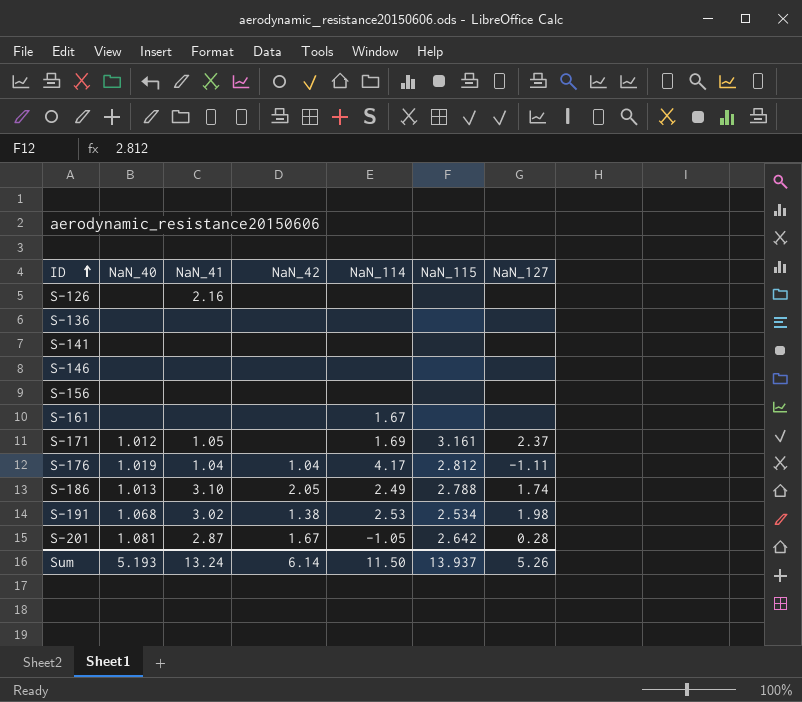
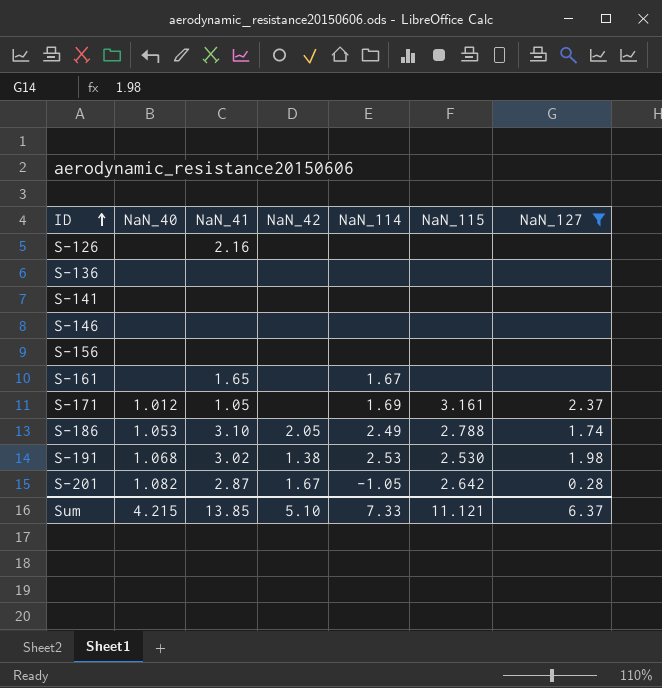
filter: none -> NaN_127 != -1.11
S-161 | NaN_41: none -> 1.65
S-186 | NaN_40: 1.013 -> 1.053
S-191 | NaN_115: 2.534 -> 2.530
S-201 | NaN_40: 1.081 -> 1.082
Sum | NaN_40: 5.193 -> 4.215
Sum | NaN_41: 13.24 -> 13.85
Sum | NaN_42: 6.14 -> 5.10
Sum | NaN_114: 11.50 -> 7.33
Sum | NaN_115: 13.937 -> 11.121
Sum | NaN_127: 5.26 -> 6.37

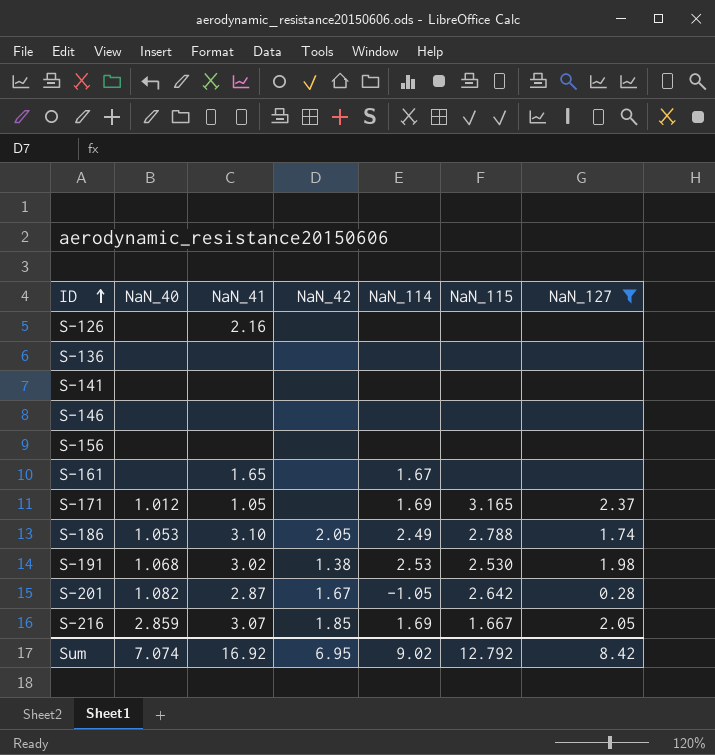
S-171 | NaN_115: 3.161 -> 3.165
row S-216: none -> 2.859 | 3.07 | 1.85 | 1.69 | 1.667 | 2.05
Sum | NaN_40: 4.215 -> 7.074
Sum | NaN_41: 13.85 -> 16.92
Sum | NaN_42: 5.10 -> 6.95
Sum | NaN_114: 7.33 -> 9.02
Sum | NaN_115: 11.121 -> 12.792
Sum | NaN_127: 6.37 -> 8.42

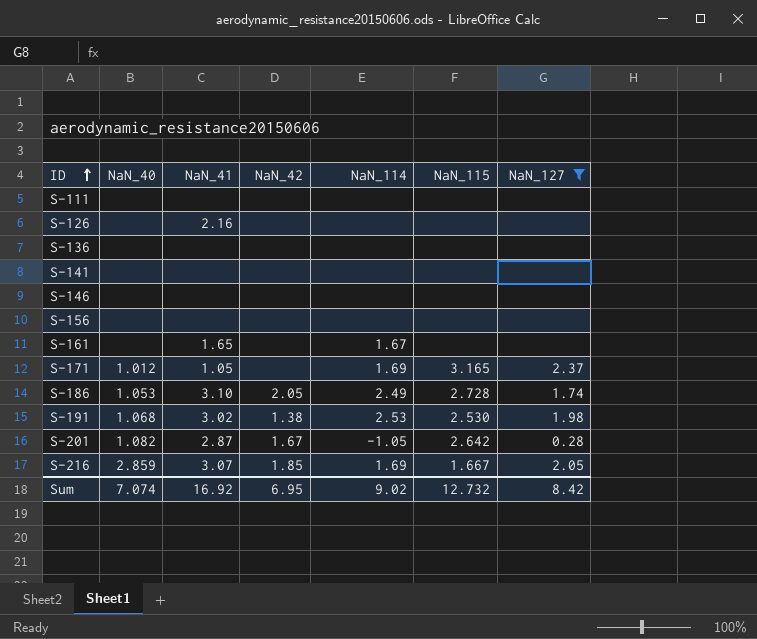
row S-111: none -> none | none | none | none | none | none
S-186 | NaN_115: 2.788 -> 2.728
Sum | NaN_115: 12.792 -> 12.732

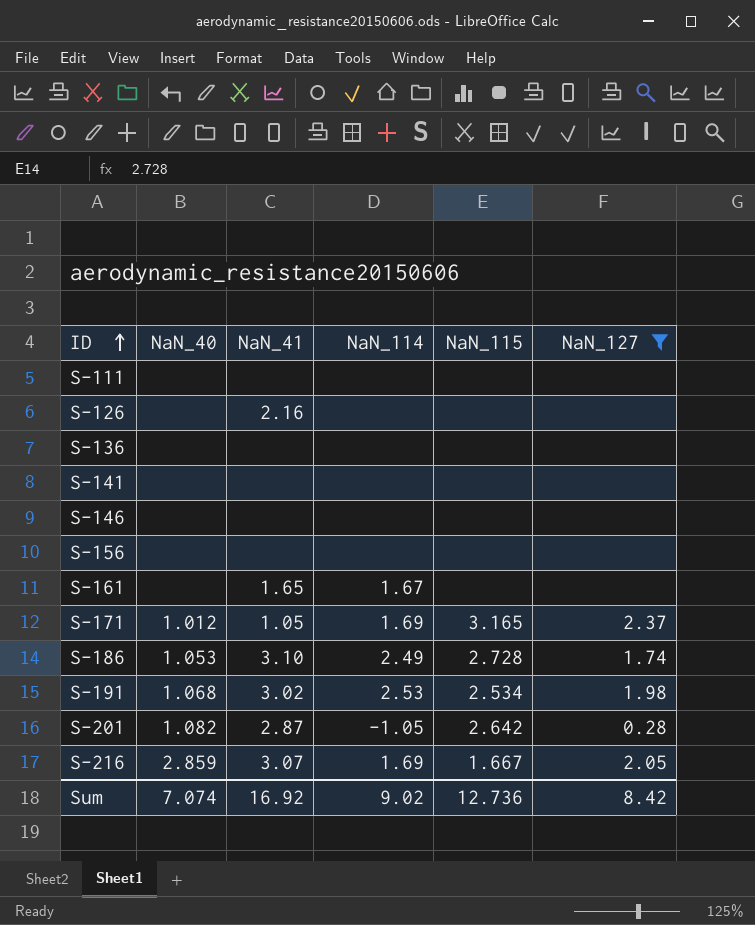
column NaN_42 | position: 4 -> none
S-191 | NaN_115: 2.530 -> 2.534
Sum | NaN_115: 12.732 -> 12.736

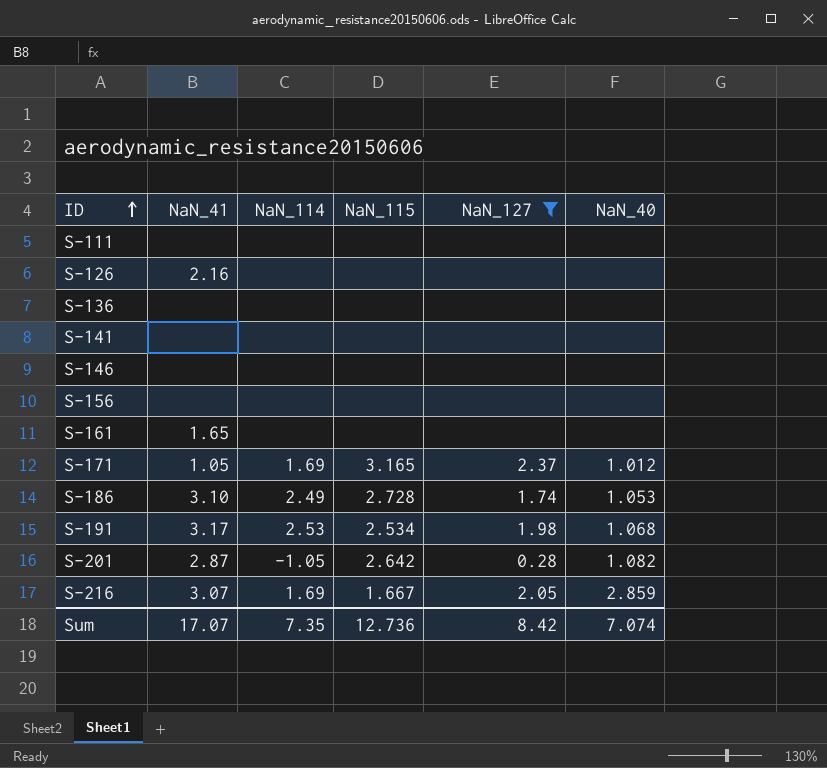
column NaN_40 | position: 2 -> 6
S-161 | NaN_114: 1.67 -> none
S-191 | NaN_41: 3.02 -> 3.17
Sum | NaN_41: 16.92 -> 17.07
Sum | NaN_114: 9.02 -> 7.35

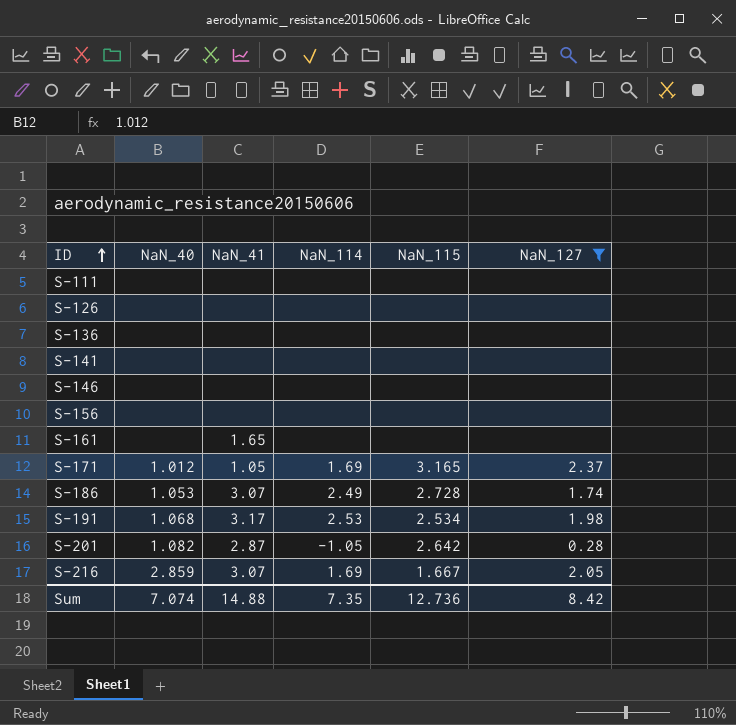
column NaN_40 | position: 6 -> 2
S-126 | NaN_41: 2.16 -> none
S-186 | NaN_41: 3.10 -> 3.07
Sum | NaN_41: 17.07 -> 14.88

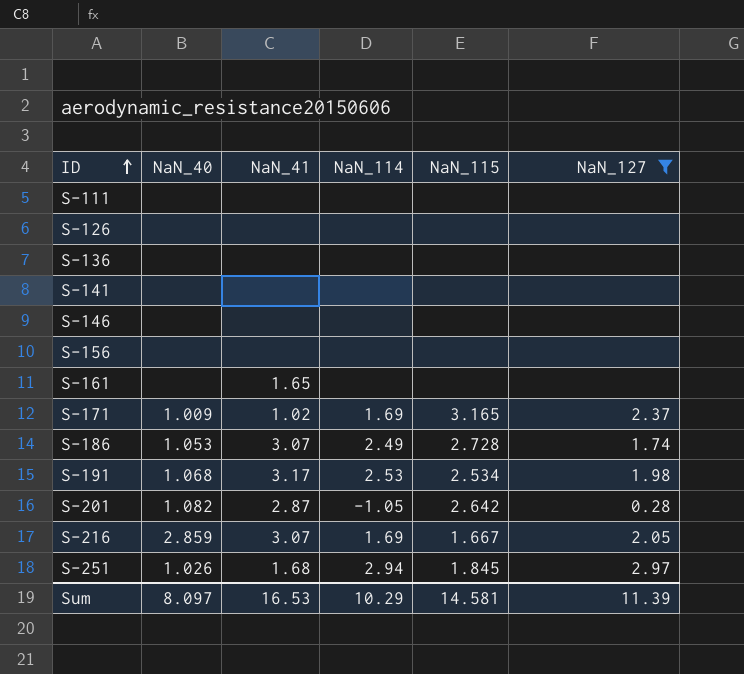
S-171 | NaN_40: 1.012 -> 1.009
S-171 | NaN_41: 1.05 -> 1.02
row S-251: none -> 1.026 | 1.68 | 2.94 | 1.845 | 2.97
Sum | NaN_40: 7.074 -> 8.097
Sum | NaN_41: 14.88 -> 16.53
Sum | NaN_114: 7.35 -> 10.29
Sum | NaN_115: 12.736 -> 14.581
Sum | NaN_127: 8.42 -> 11.39

